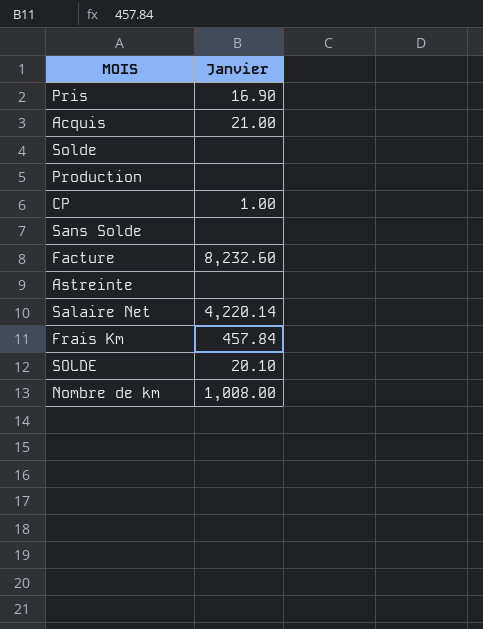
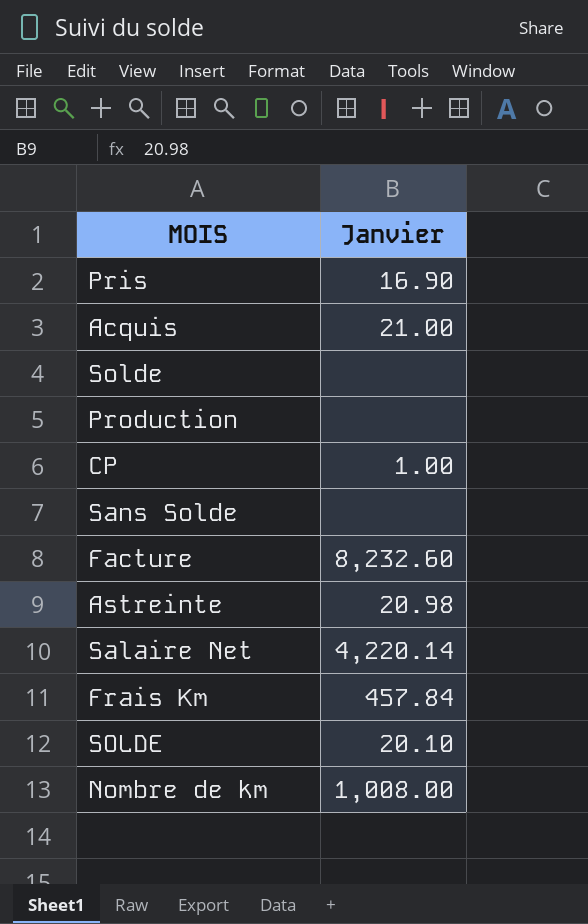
Astreinte | Janvier: none -> 20.98

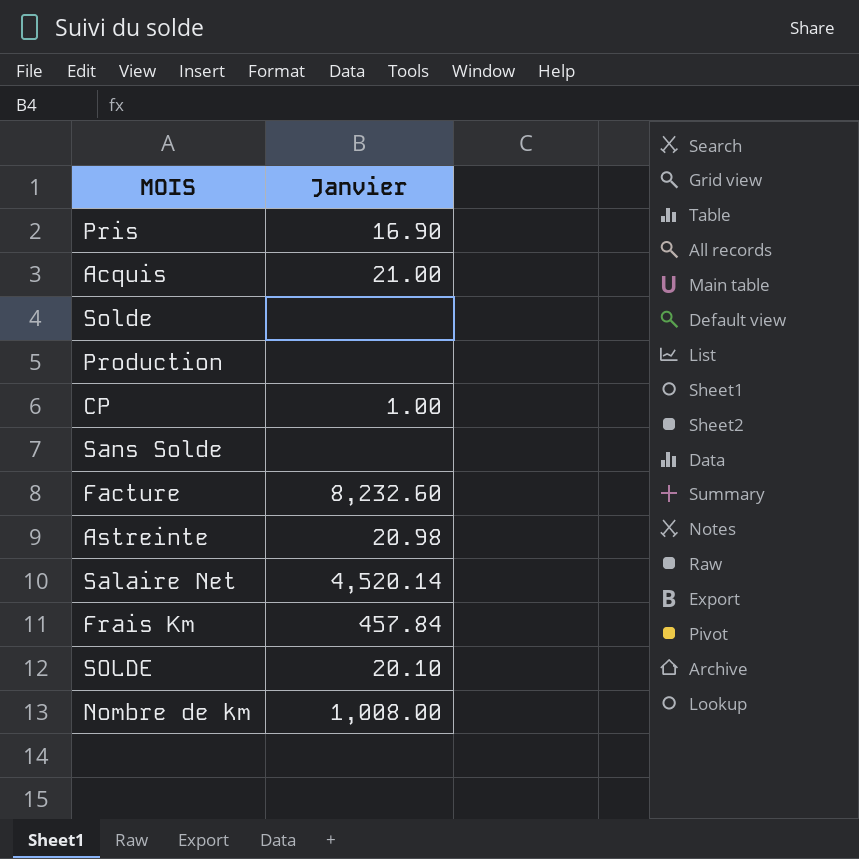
Salaire Net | Janvier: 4,220.14 -> 4,520.14

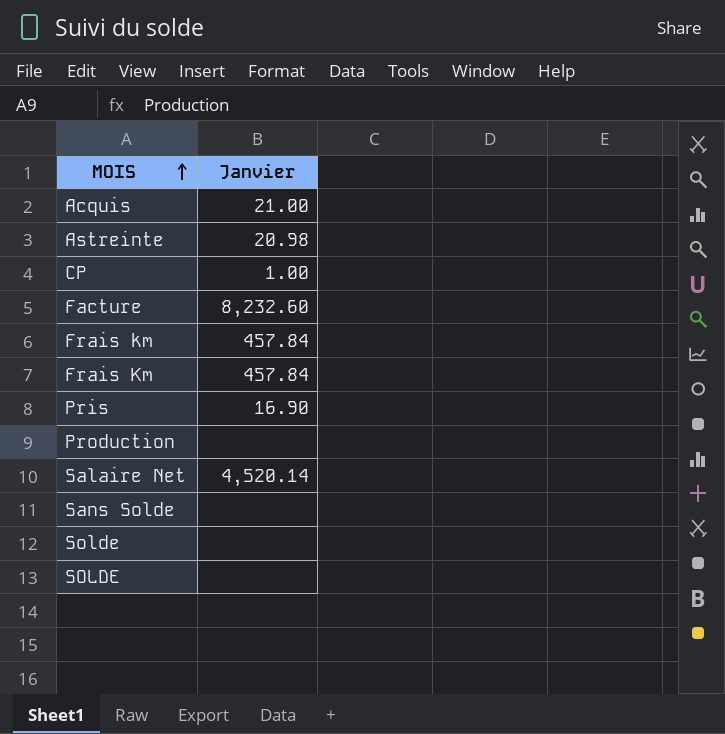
row order: none -> MOIS ascending
row Nombre de km: 1,008.00 -> none
row Frais km: none -> 457.84
SOLDE | Janvier: 20.10 -> none

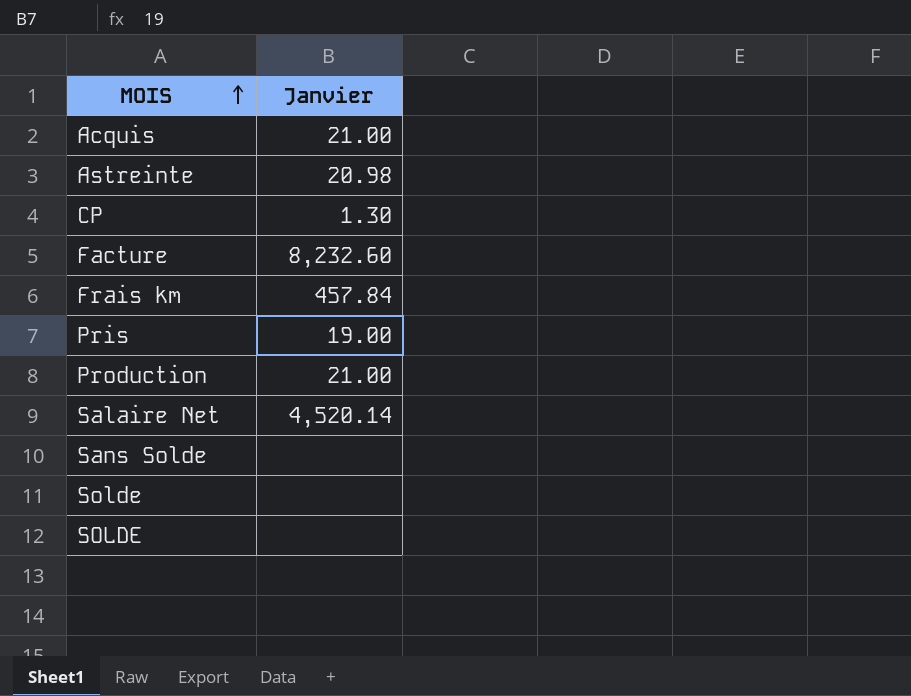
row Frais Km: 457.84 -> none
CP | Janvier: 1.00 -> 1.30
Pris | Janvier: 16.90 -> 19.00
Production | Janvier: none -> 21.00

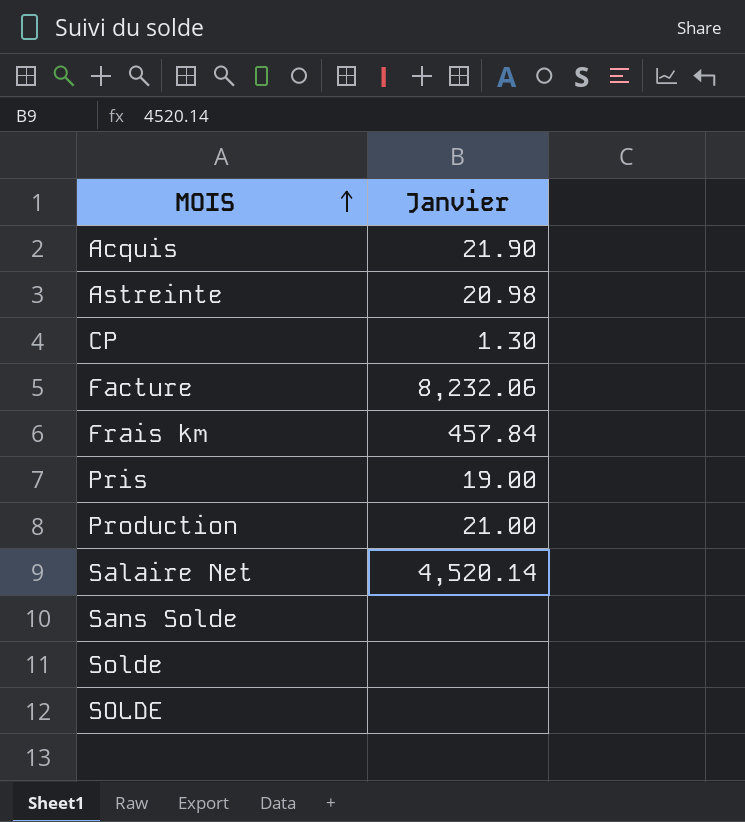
Acquis | Janvier: 21.00 -> 21.90
Facture | Janvier: 8,232.60 -> 8,232.06

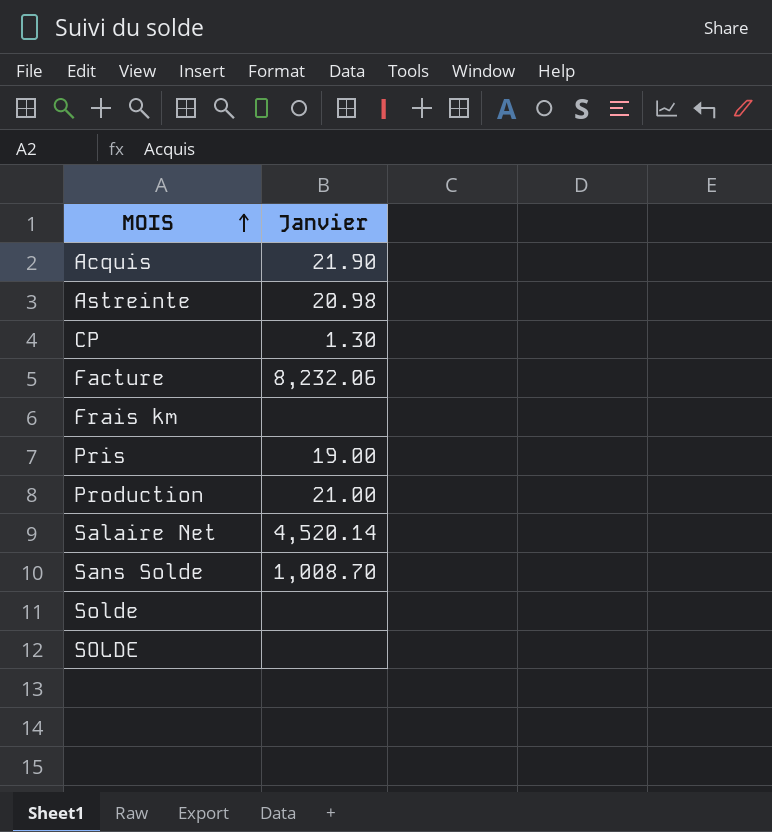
Frais km | Janvier: 457.84 -> none
Sans Solde | Janvier: none -> 1,008.70

